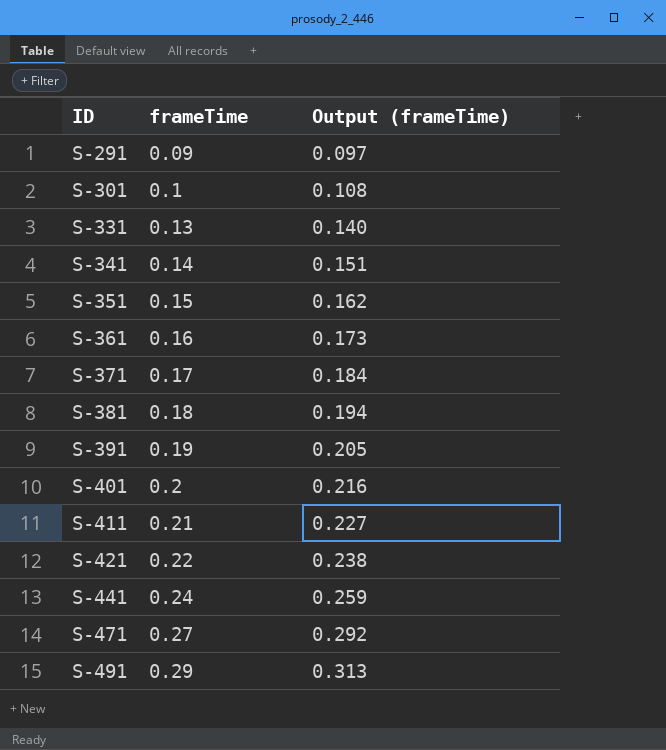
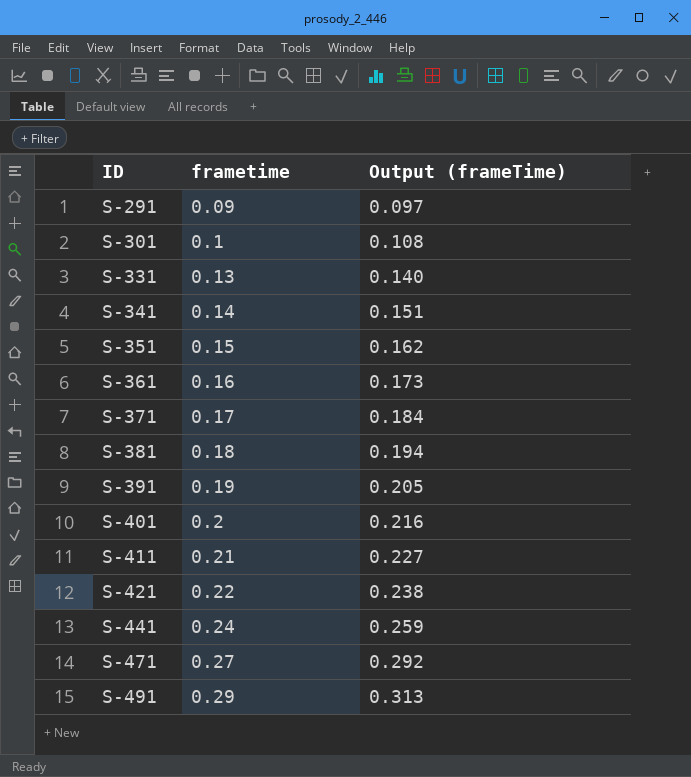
column name: frameTime -> frametime

